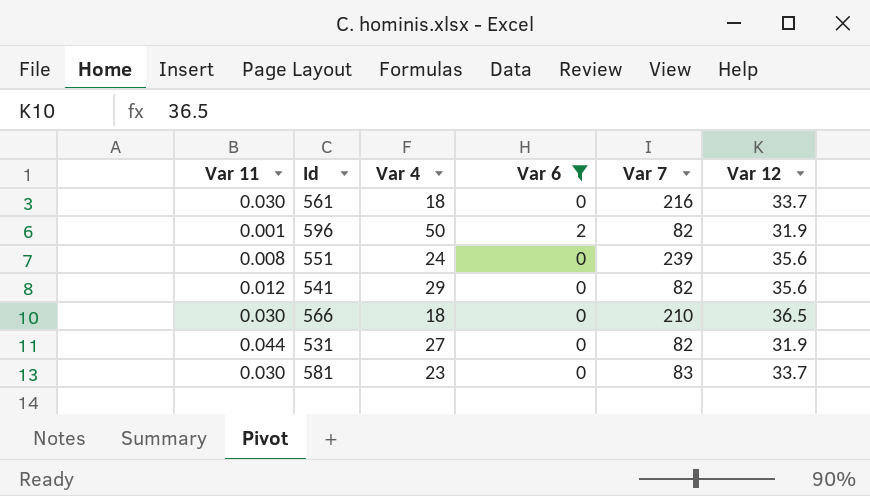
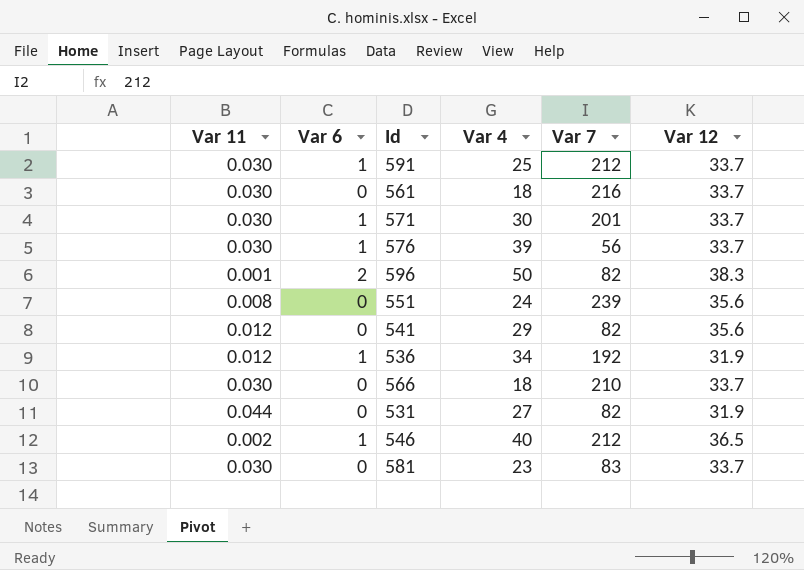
filter: Var 6 != 1 -> none
column Var 6 | position: 4 -> 2
596 | Var 12: 31.9 -> 38.3
566 | Var 12: 36.5 -> 33.7

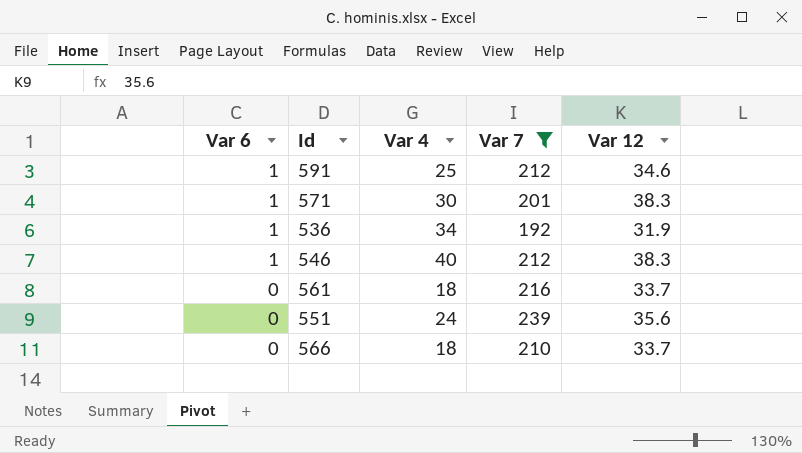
filter: none -> Var 7 >= 192
row order: none -> Var 6 descending
column Var 11 | position: 1 -> none
591 | Var 12: 33.7 -> 34.6
571 | Var 12: 33.7 -> 38.3
546 | Var 12: 36.5 -> 38.3

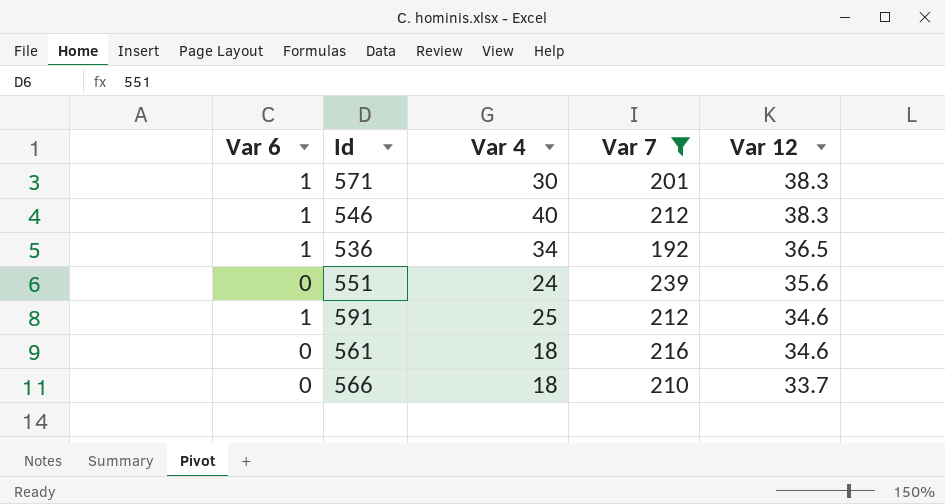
row order: Var 6 descending -> Var 12 descending
536 | Var 12: 31.9 -> 36.5
561 | Var 12: 33.7 -> 34.6

